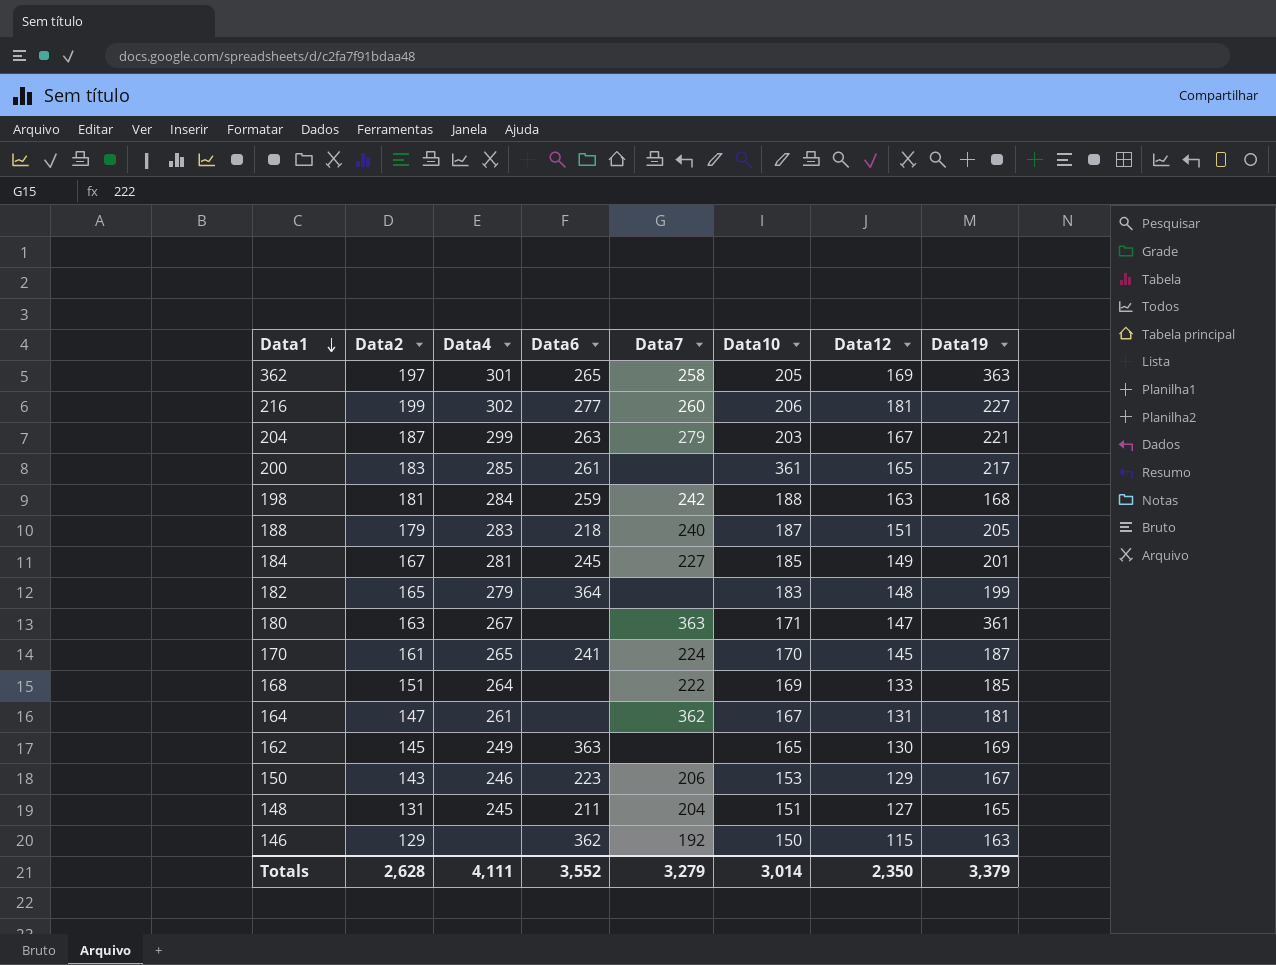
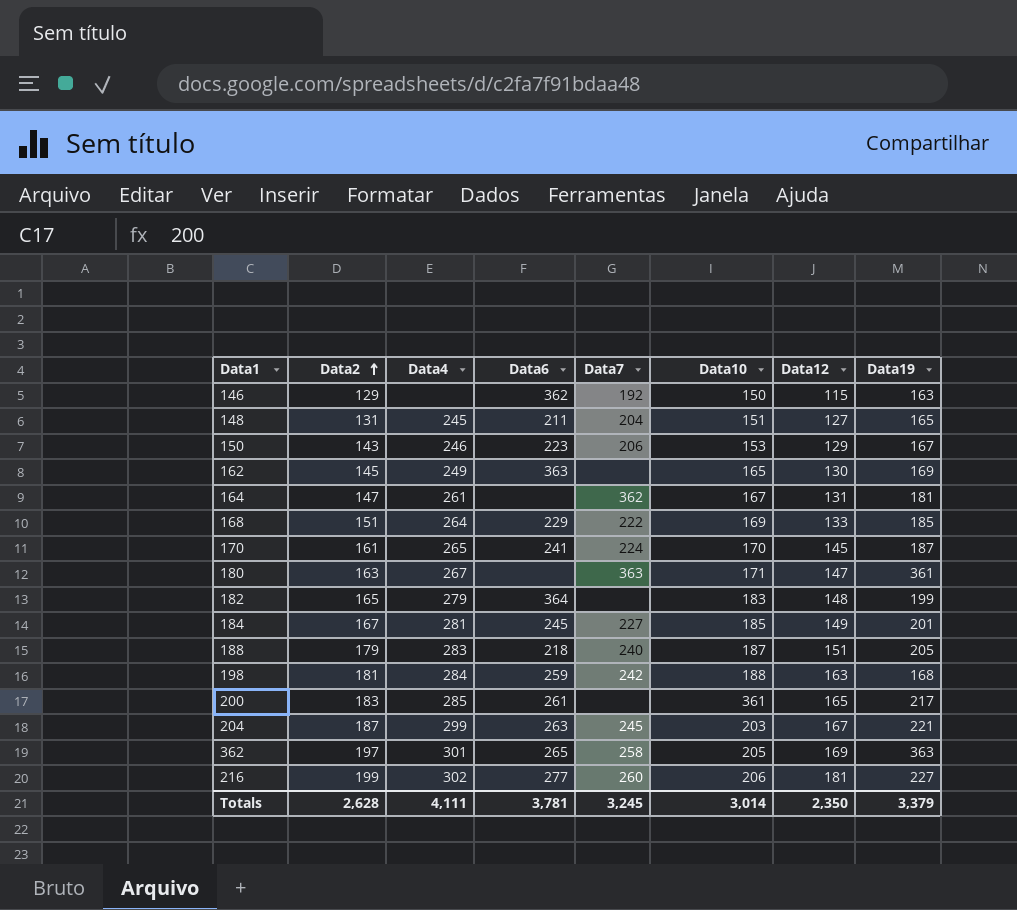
row order: Data1 descending -> Data2 ascending
168 | Data6: none -> 229
204 | Data7: 279 -> 245
Totals | Data6: 3,552 -> 3,781
Totals | Data7: 3,279 -> 3,245

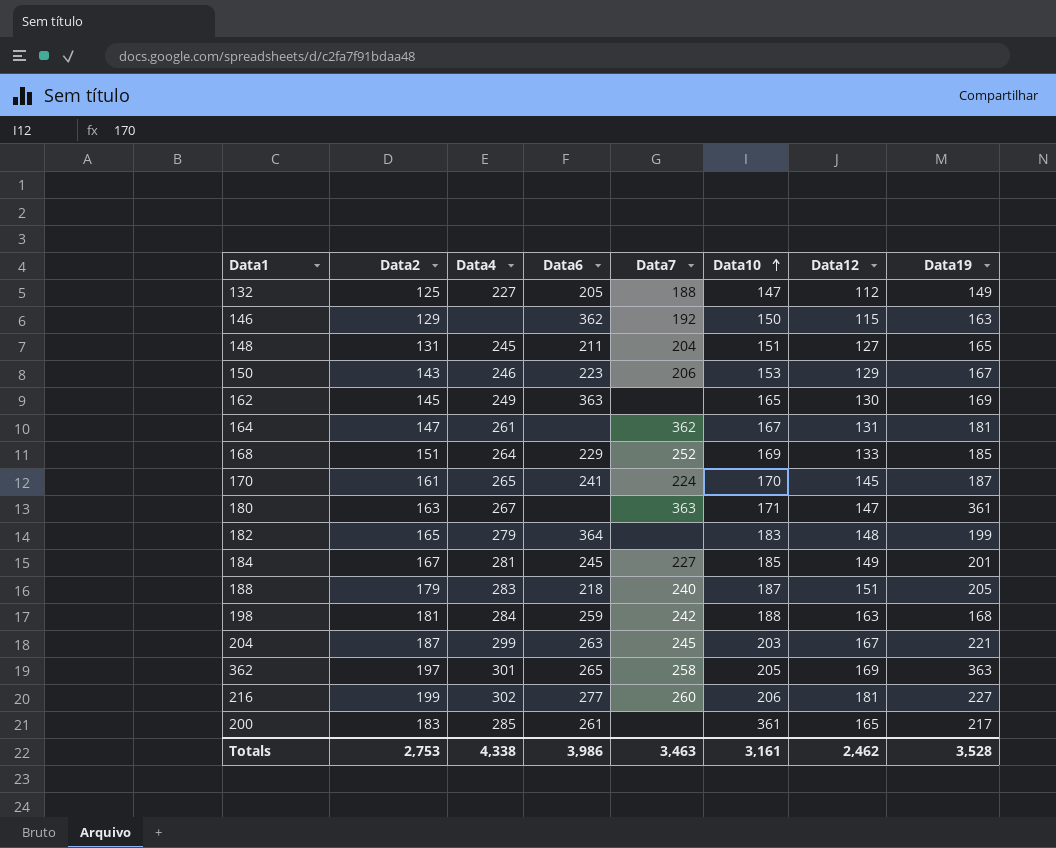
row order: Data2 ascending -> Data10 ascending
row 132: none -> 125 | 227 | 205 | 188 | 147 | 112 | 149
168 | Data7: 222 -> 252
Totals | Data2: 2,628 -> 2,753
Totals | Data4: 4,111 -> 4,338
Totals | Data6: 3,781 -> 3,986
Totals | Data7: 3,245 -> 3,463
Totals | Data10: 3,014 -> 3,161
Totals | Data12: 2,350 -> 2,462
Totals | Data19: 3,379 -> 3,528

